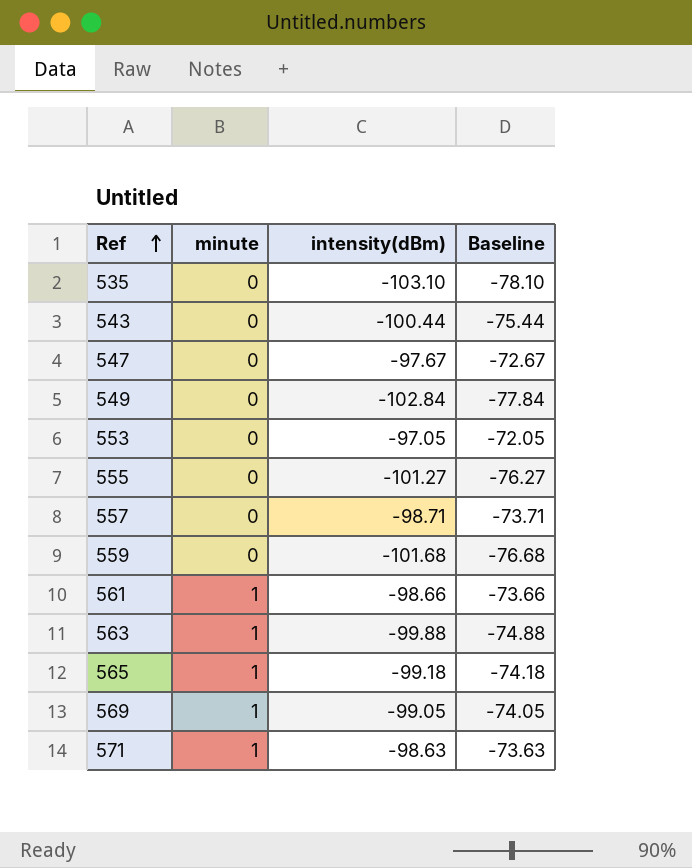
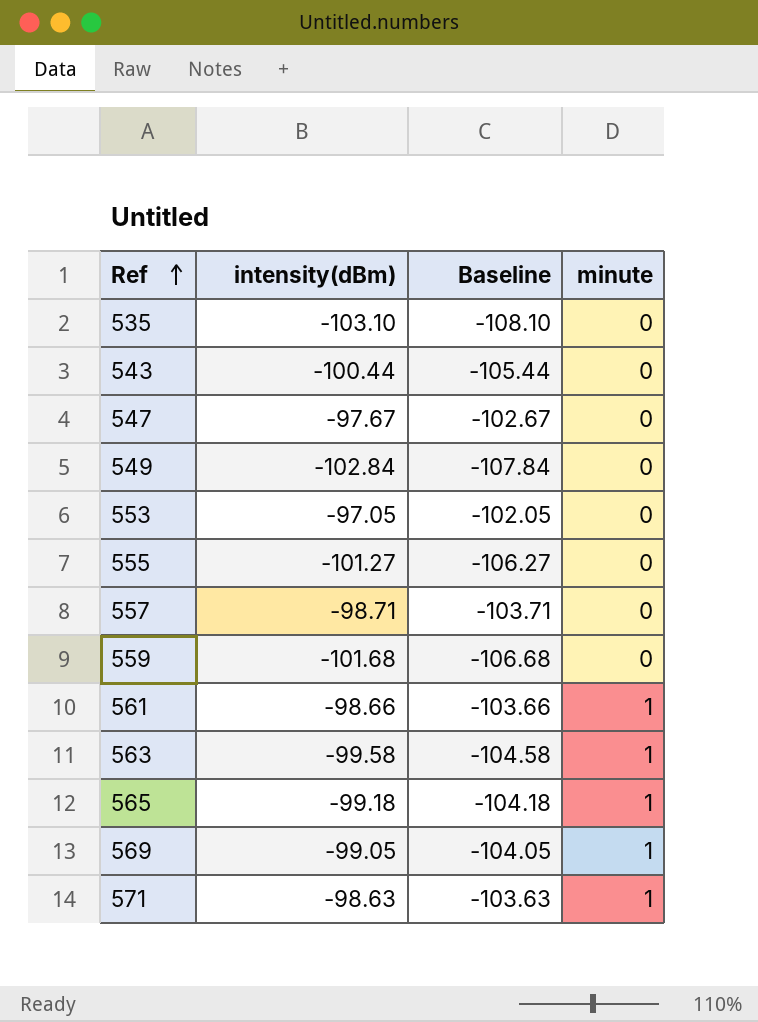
column Baseline | formula: [intensity(dBm)] + 25 -> [intensity(dBm)] - 5
column minute | position: 2 -> 4
563 | intensity(dBm): -99.88 -> -99.58

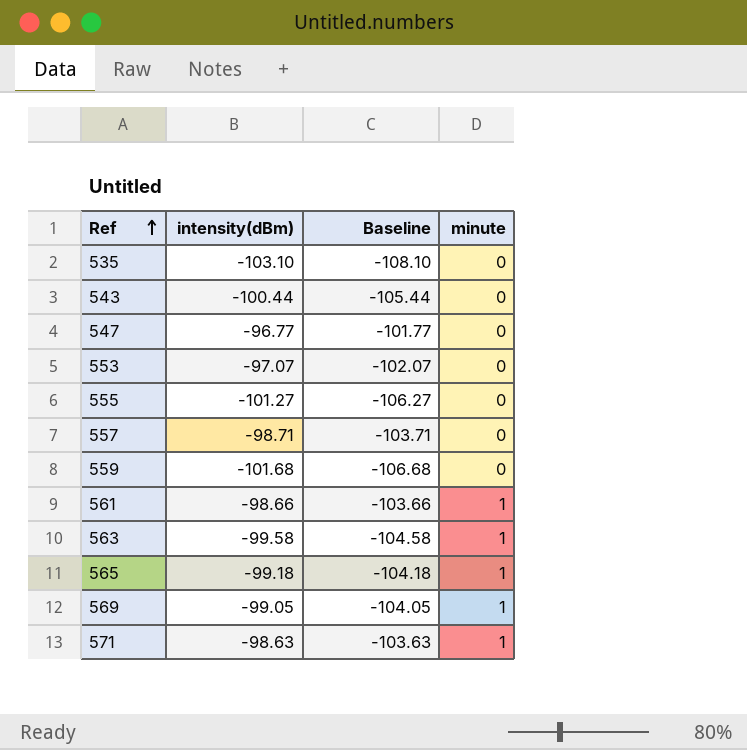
row 549: -102.84 | -107.84 | 0 -> none
547 | intensity(dBm): -97.67 -> -96.77
547 | Baseline: -102.67 -> -101.77
553 | intensity(dBm): -97.05 -> -97.07
553 | Baseline: -102.05 -> -102.07

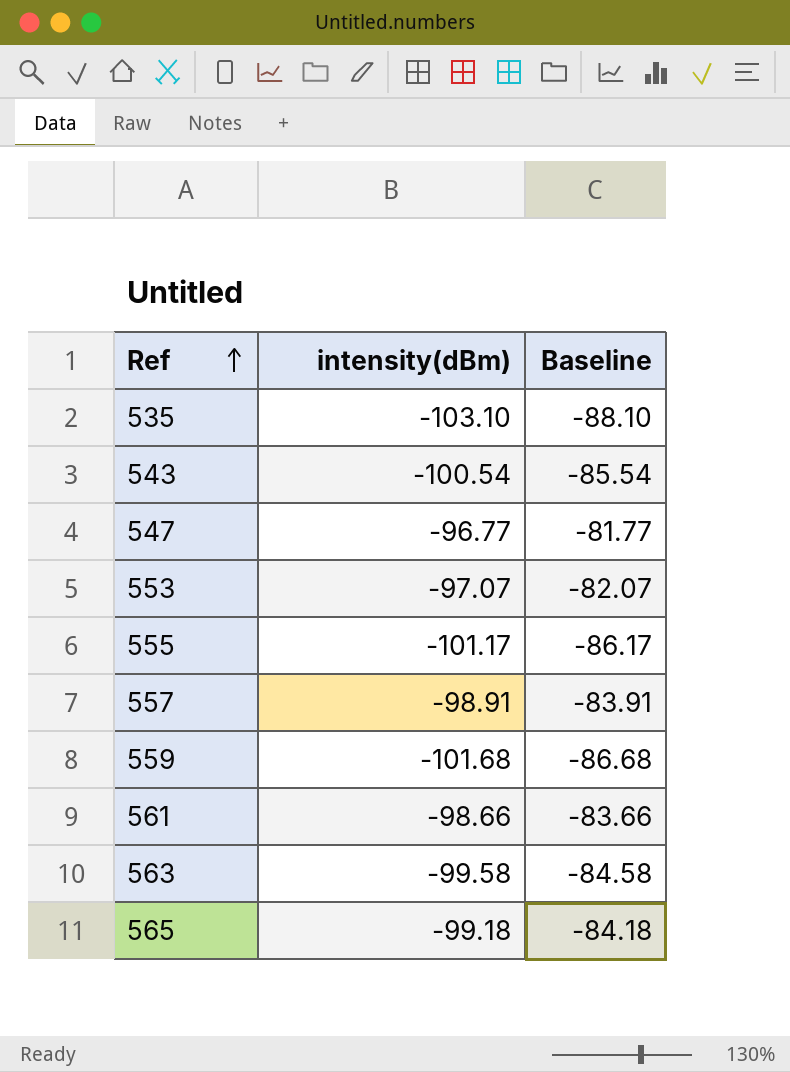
column minute | position: 4 -> none
column Baseline | formula: [intensity(dBm)] - 5 -> [intensity(dBm)] + 15
row 569: -99.05 | -104.05 | 1 -> none
row 571: -98.63 | -103.63 | 1 -> none
543 | intensity(dBm): -100.44 -> -100.54
555 | intensity(dBm): -101.27 -> -101.17
557 | intensity(dBm): -98.71 -> -98.91

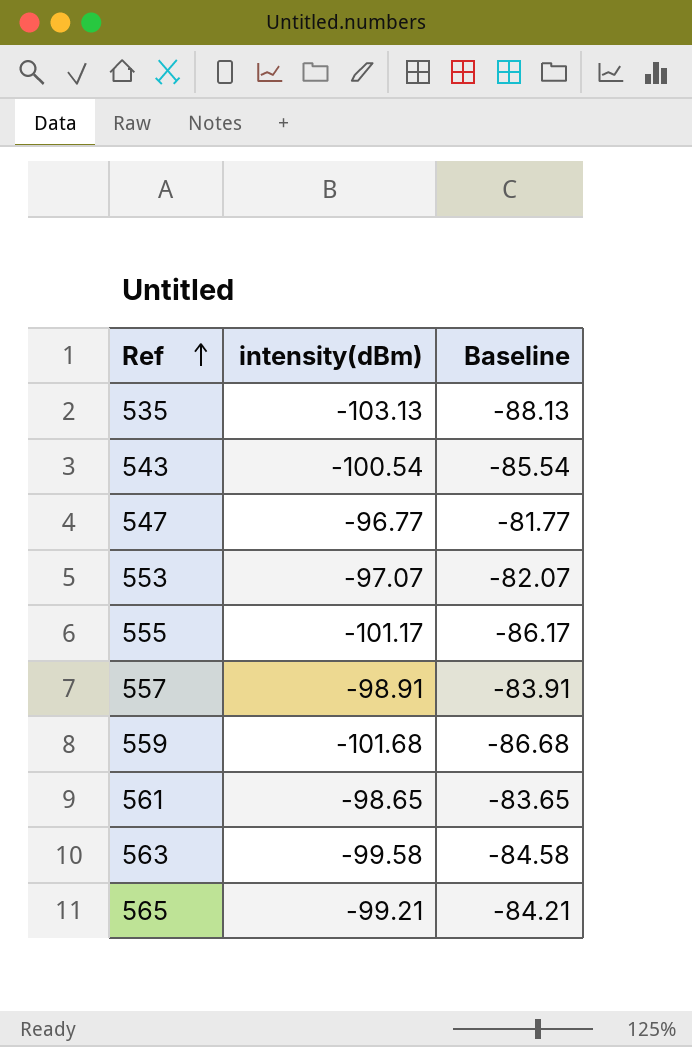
535 | intensity(dBm): -103.10 -> -103.13
535 | Baseline: -88.10 -> -88.13
561 | intensity(dBm): -98.66 -> -98.65
561 | Baseline: -83.66 -> -83.65
565 | intensity(dBm): -99.18 -> -99.21
565 | Baseline: -84.18 -> -84.21

